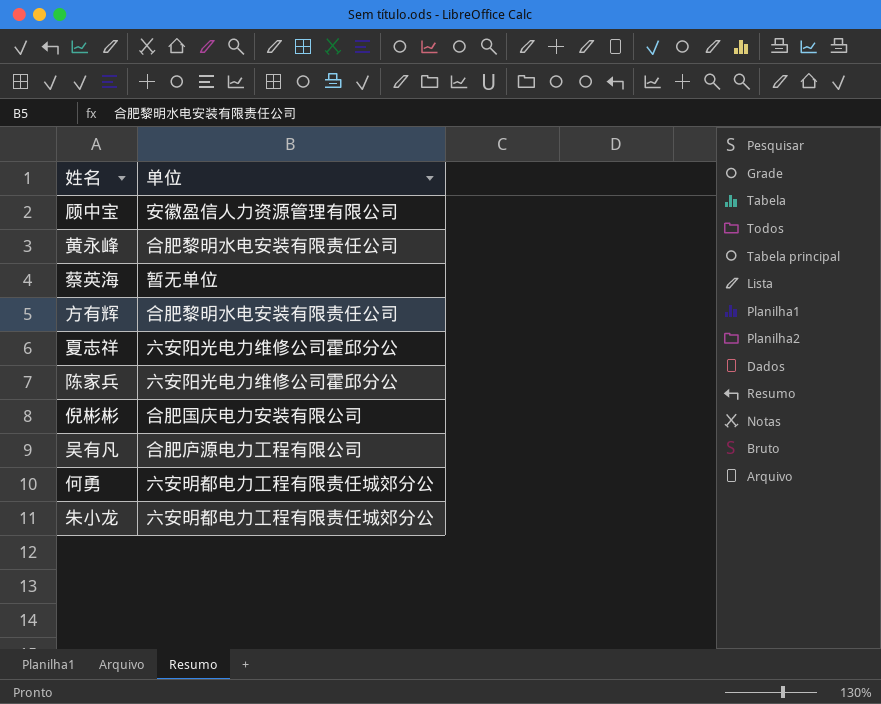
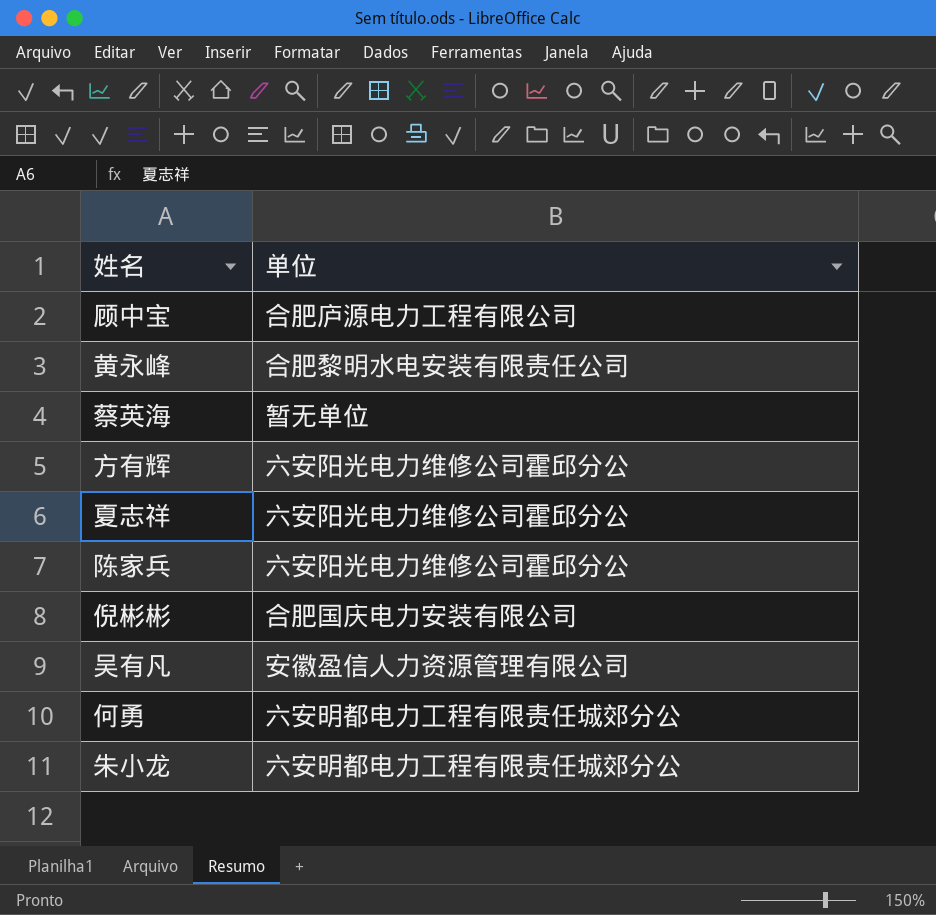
顾中宝 | 单位: 安徽盈信人力资源管理有限公司 -> 合肥庐源电力工程有限公司
方有辉 | 单位: 合肥黎明水电安装有限责任公司 -> 六安阳光电力维修公司霍邱分公
吴有凡 | 单位: 合肥庐源电力工程有限公司 -> 安徽盈信人力资源管理有限公司

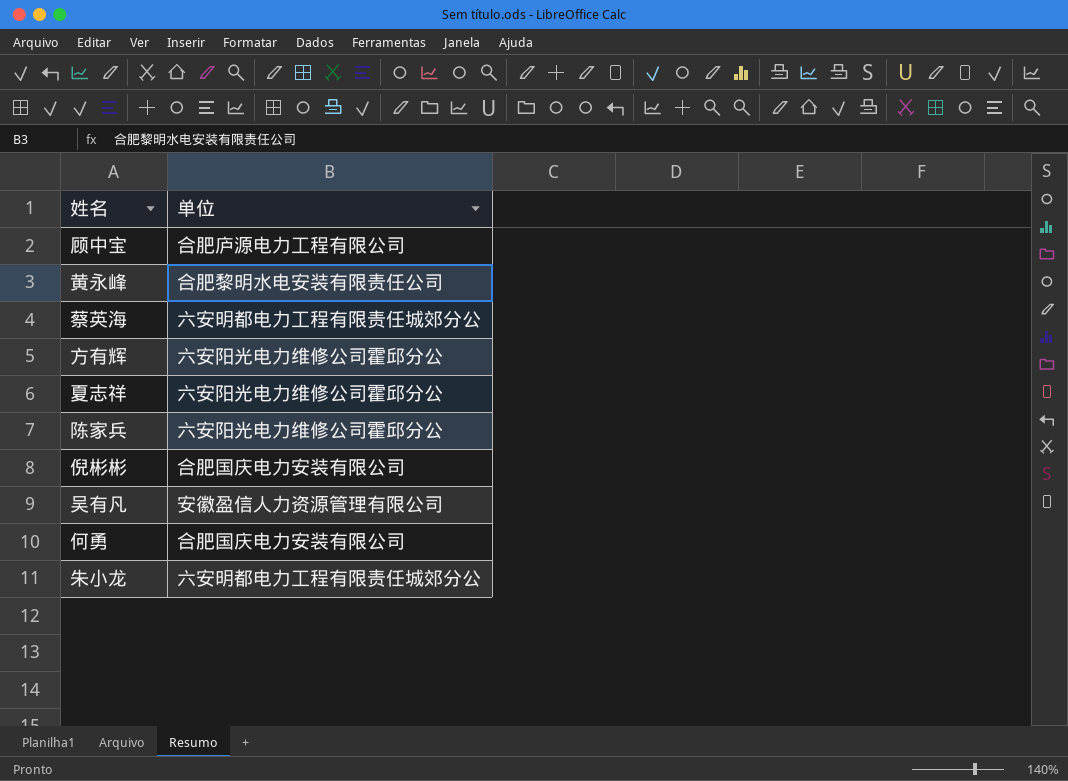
蔡英海 | 单位: 暂无单位 -> 六安明都电力工程有限责任城郊分公
何勇 | 单位: 六安明都电力工程有限责任城郊分公 -> 合肥国庆电力安装有限公司

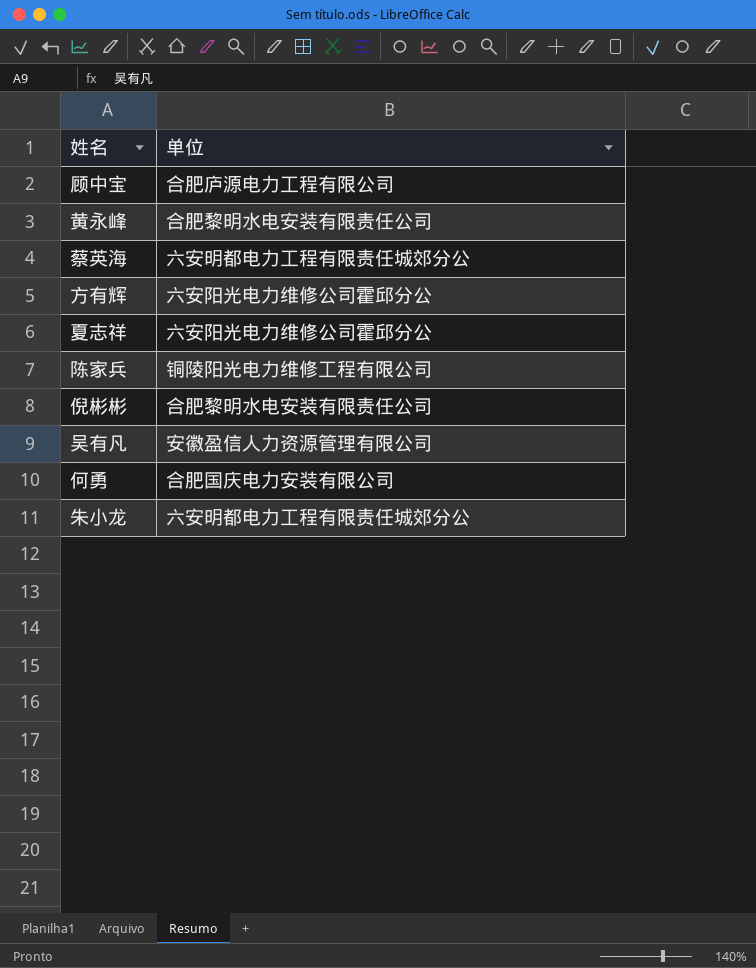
陈家兵 | 单位: 六安阳光电力维修公司霍邱分公 -> 铜陵阳光电力维修工程有限公司
倪彬彬 | 单位: 合肥国庆电力安装有限公司 -> 合肥黎明水电安装有限责任公司

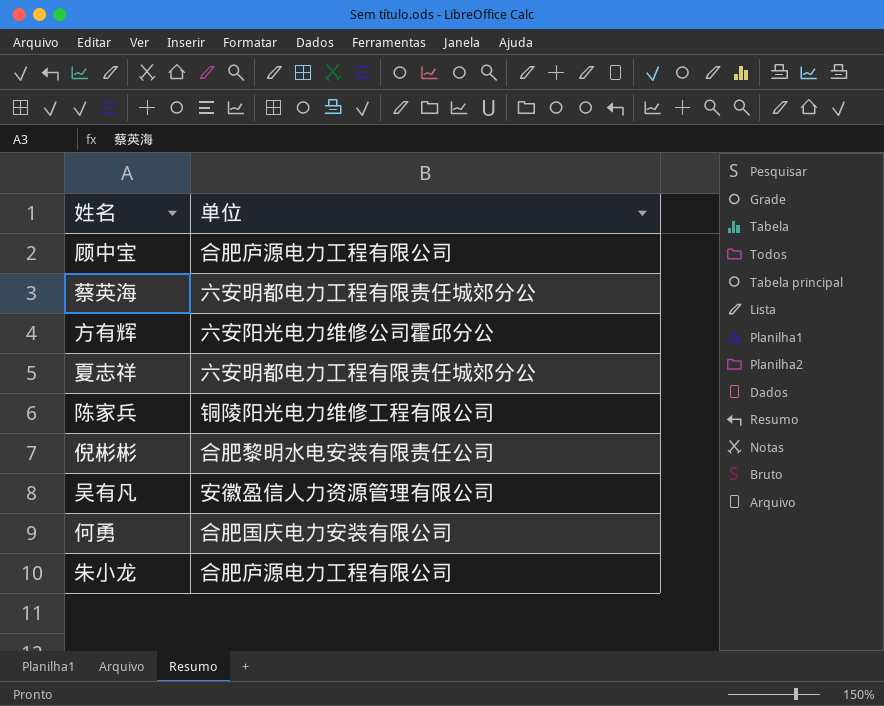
row 黄永峰: 合肥黎明水电安装有限责任公司 -> none
夏志祥 | 单位: 六安阳光电力维修公司霍邱分公 -> 六安明都电力工程有限责任城郊分公
朱小龙 | 单位: 六安明都电力工程有限责任城郊分公 -> 合肥庐源电力工程有限公司

